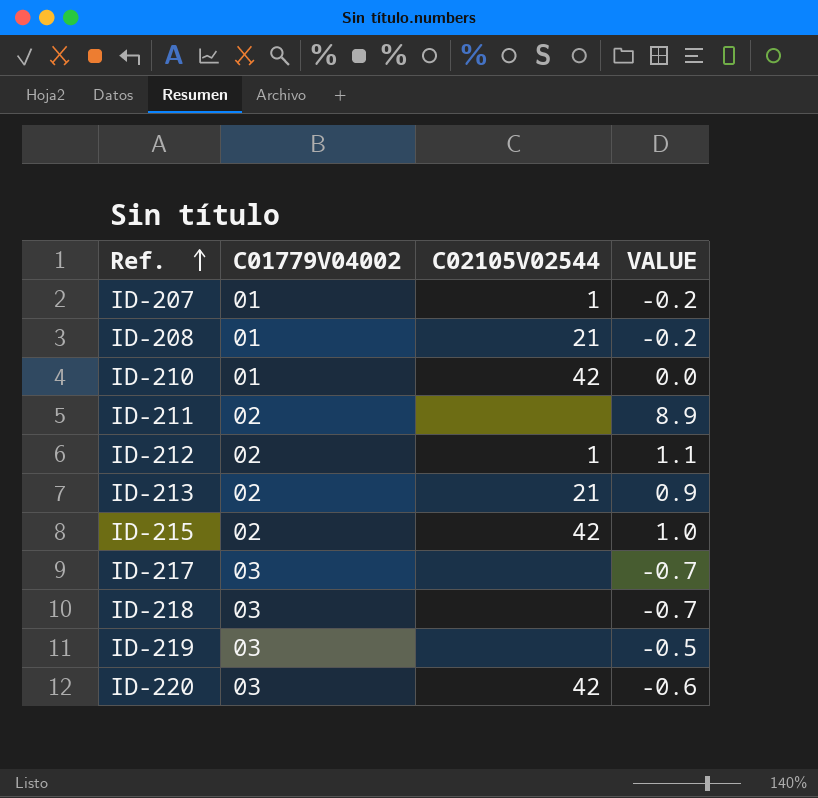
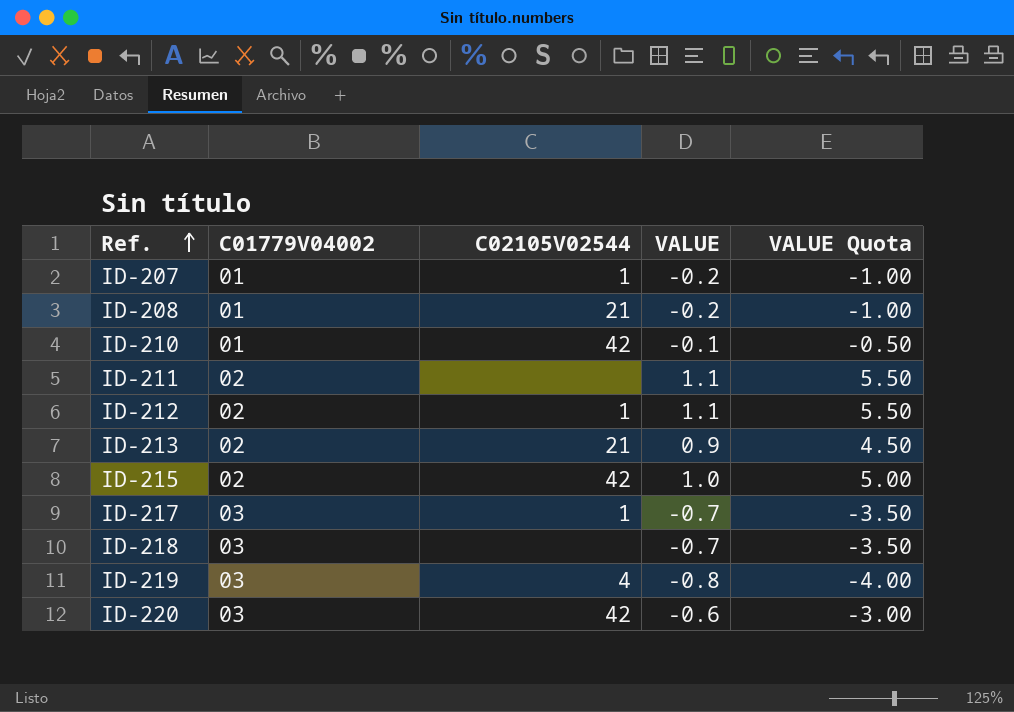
column VALUE Quota | formula: none -> [VALUE] * 5
ID-210 | VALUE: 0.0 -> -0.1
ID-211 | VALUE: 8.9 -> 1.1
ID-217 | C02105V02544: none -> 1
ID-219 | C02105V02544: none -> 4
ID-219 | VALUE: -0.5 -> -0.8

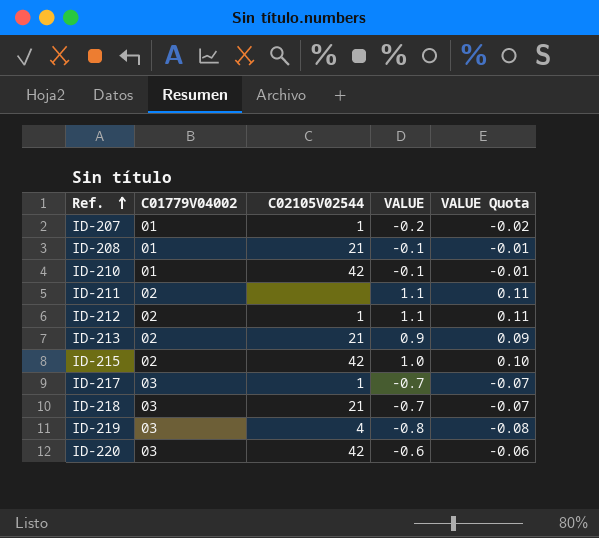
column VALUE Quota | formula: [VALUE] * 5 -> [VALUE] * 0.1
ID-208 | VALUE: -0.2 -> -0.1
ID-218 | C02105V02544: none -> 21

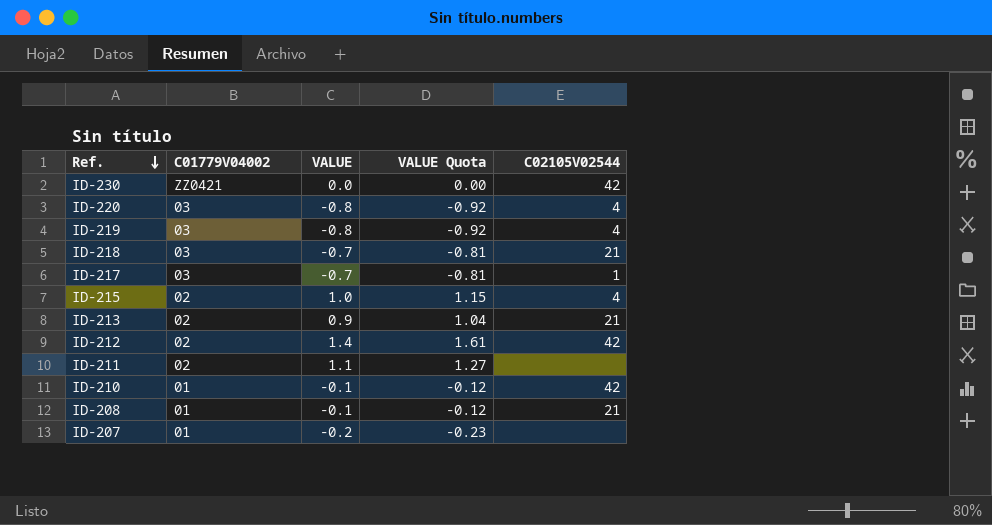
row order: Ref. ascending -> Ref. descending
column VALUE Quota | formula: [VALUE] * 0.1 -> [VALUE] * 1.15
column C02105V02544 | position: 3 -> 5
row ID-230: none -> ZZ0421 | 0.0 | 0.00 | 42
ID-220 | VALUE: -0.6 -> -0.8
ID-220 | C02105V02544: 42 -> 4
ID-215 | C02105V02544: 42 -> 4
ID-212 | VALUE: 1.1 -> 1.4
ID-212 | C02105V02544: 1 -> 42
ID-207 | C02105V02544: 1 -> none

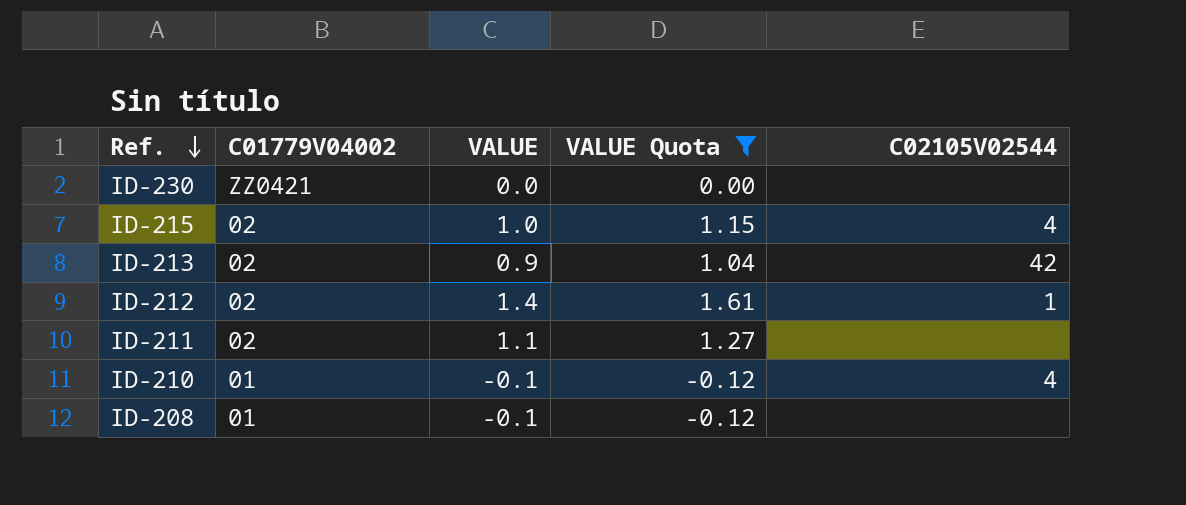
filter: none -> VALUE Quota >= -0.12
ID-230 | C02105V02544: 42 -> none
ID-213 | C02105V02544: 21 -> 42
ID-212 | C02105V02544: 42 -> 1
ID-210 | C02105V02544: 42 -> 4
ID-208 | C02105V02544: 21 -> none

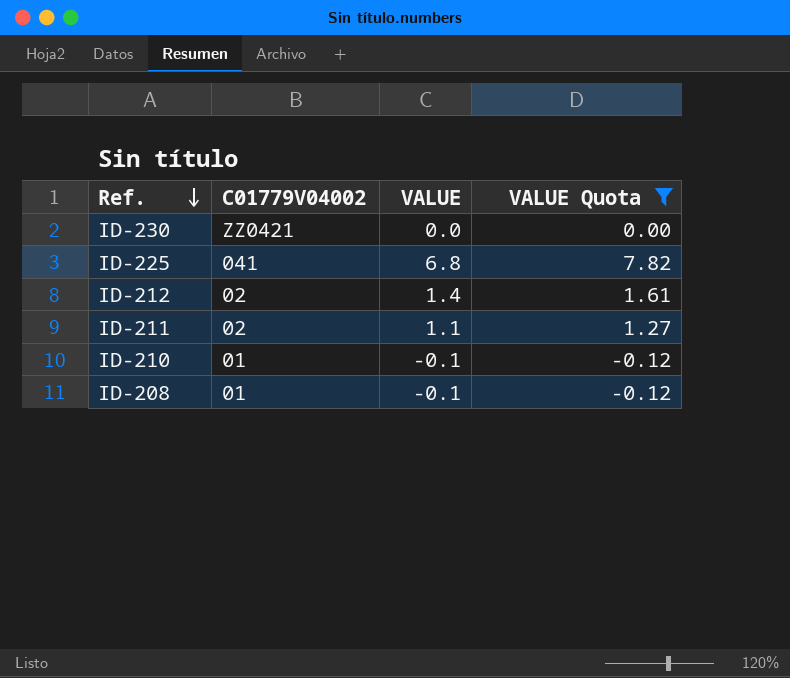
column C02105V02544 | position: 5 -> none
row ID-215: 02 | 1.0 | 1.15 | 4 -> none
row ID-213: 02 | 0.9 | 1.04 | 42 -> none
row ID-225: none -> 041 | 6.8 | 7.82

